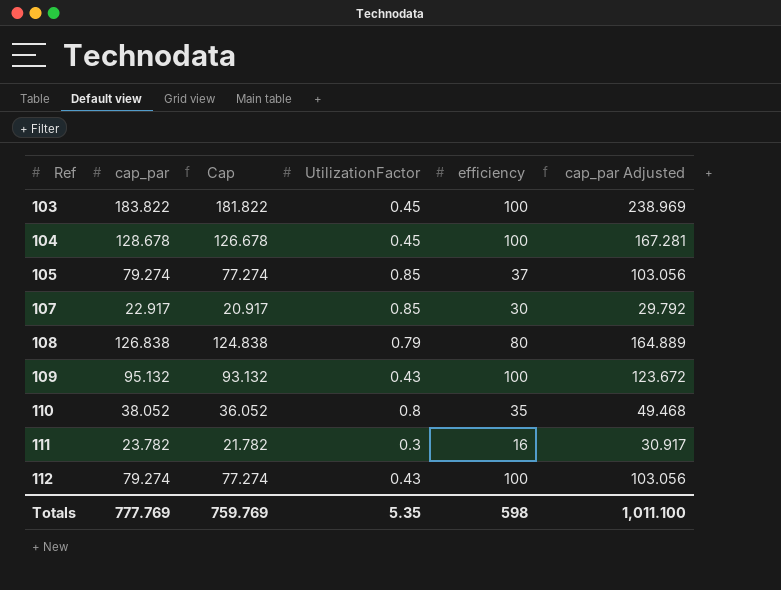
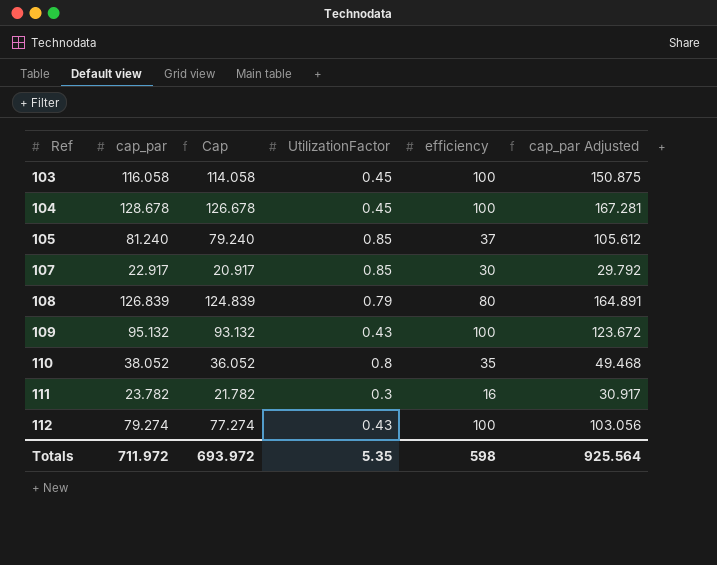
103 | cap_par: 183.822 -> 116.058
103 | Cap: 181.822 -> 114.058
103 | cap_par Adjusted: 238.969 -> 150.875
105 | cap_par: 79.274 -> 81.240
105 | Cap: 77.274 -> 79.240
105 | cap_par Adjusted: 103.056 -> 105.612
108 | cap_par: 126.838 -> 126.839
108 | Cap: 124.838 -> 124.839
108 | cap_par Adjusted: 164.889 -> 164.891
Totals | cap_par: 777.769 -> 711.972
Totals | Cap: 759.769 -> 693.972
Totals | cap_par Adjusted: 1,011.100 -> 925.564

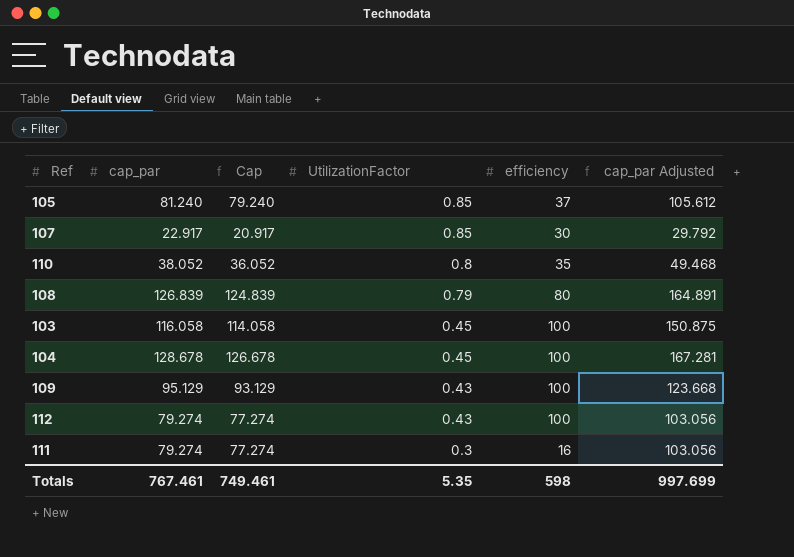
row order: Ref ascending -> UtilizationFactor descending
109 | cap_par: 95.132 -> 95.129
109 | Cap: 93.132 -> 93.129
109 | cap_par Adjusted: 123.672 -> 123.668
111 | cap_par: 23.782 -> 79.274
111 | Cap: 21.782 -> 77.274
111 | cap_par Adjusted: 30.917 -> 103.056
Totals | cap_par: 711.972 -> 767.461
Totals | Cap: 693.972 -> 749.461
Totals | cap_par Adjusted: 925.564 -> 997.699

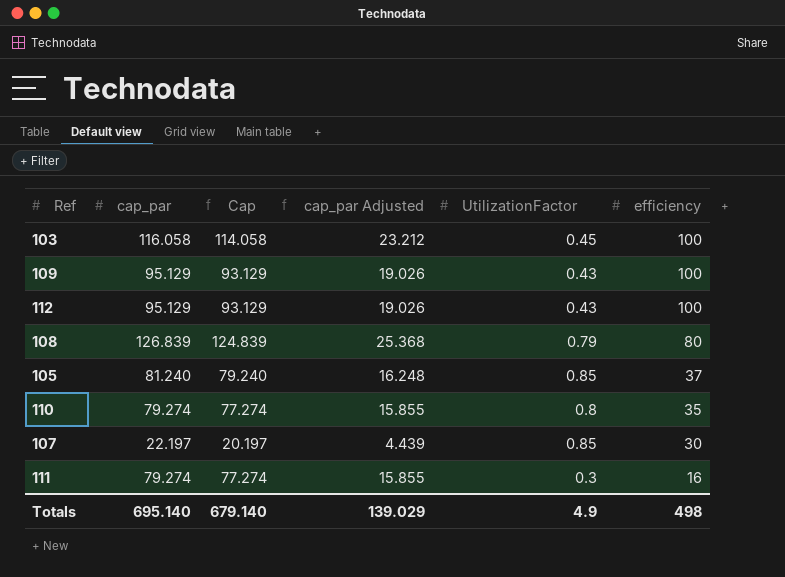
row order: UtilizationFactor descending -> efficiency descending
column cap_par Adjusted | formula: [cap_par] * 1.3 -> [cap_par] * 0.2
column cap_par Adjusted | position: 6 -> 4
row 104: 128.678 | 126.678 | 0.45 | 100 | 167.281 -> none
112 | cap_par: 79.274 -> 95.129
112 | Cap: 77.274 -> 93.129
110 | cap_par: 38.052 -> 79.274
110 | Cap: 36.052 -> 77.274
107 | cap_par: 22.917 -> 22.197
107 | Cap: 20.917 -> 20.197
Totals | cap_par: 767.461 -> 695.140
Totals | Cap: 749.461 -> 679.140
Totals | cap_par Adjusted: 997.699 -> 139.029
Totals | UtilizationFactor: 5.35 -> 4.9
Totals | efficiency: 598 -> 498

